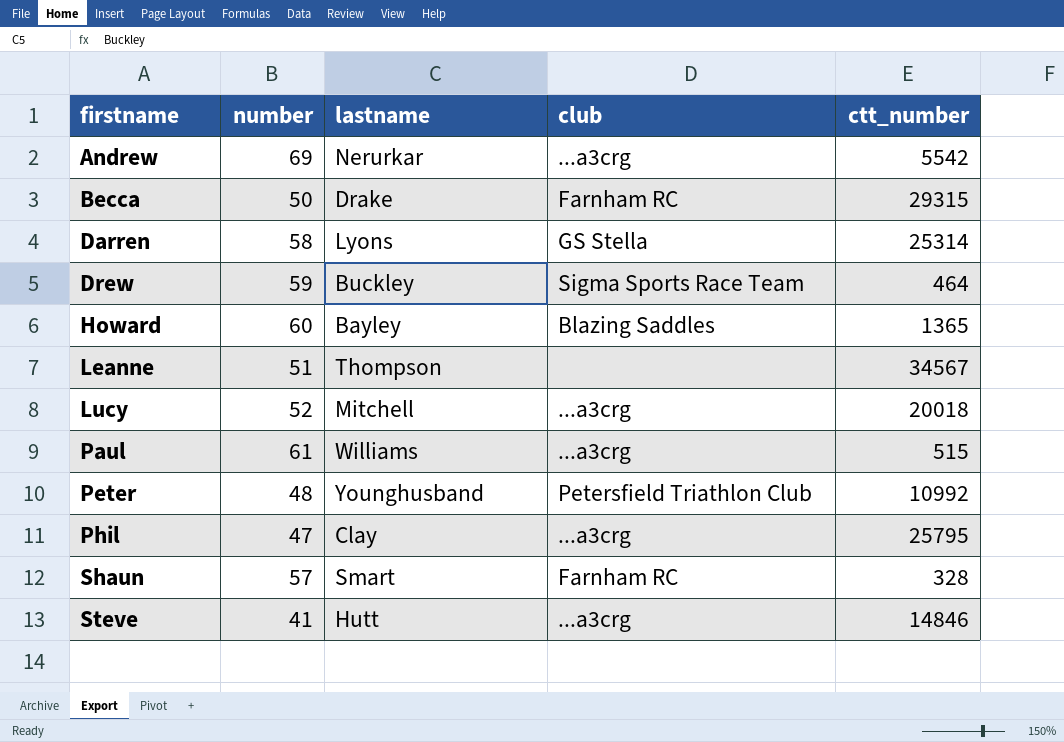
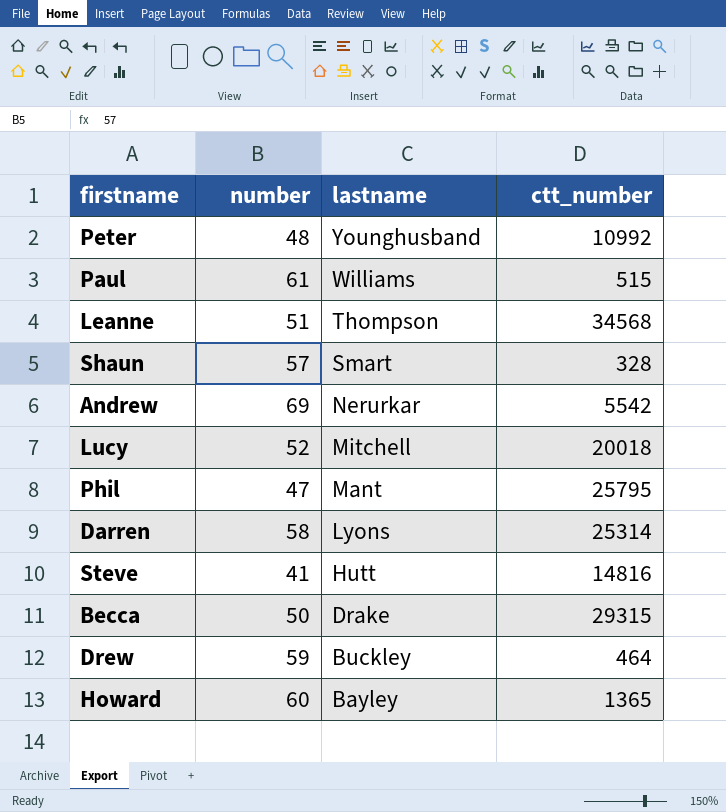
row order: firstname ascending -> lastname descending
column club | position: 4 -> none
Leanne | ctt_number: 34567 -> 34568
Phil | lastname: Clay -> Mant
Steve | ctt_number: 14846 -> 14816

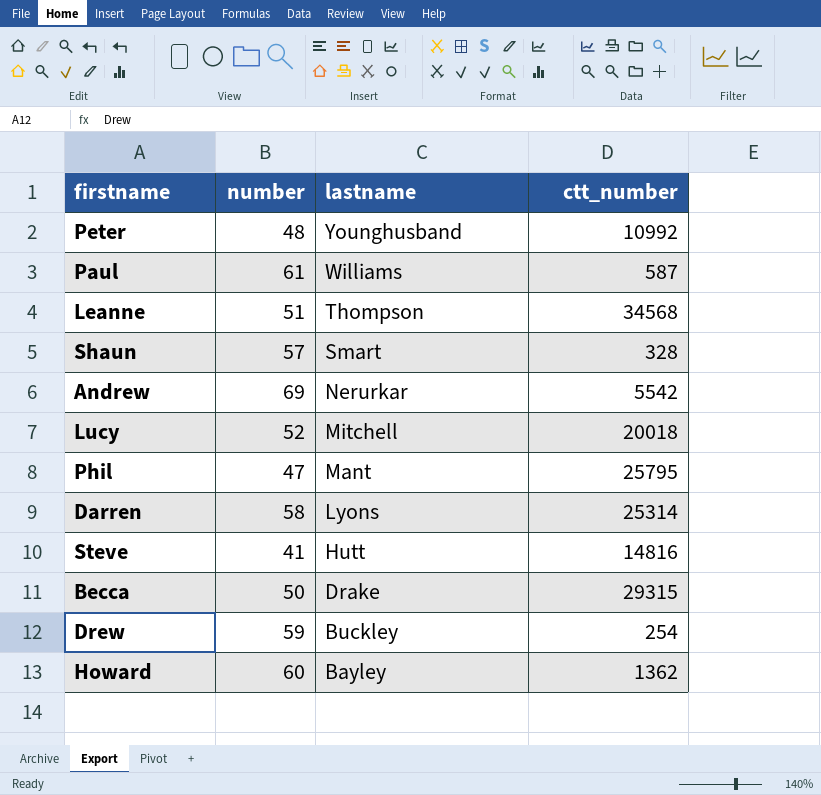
Paul | ctt_number: 515 -> 587
Drew | ctt_number: 464 -> 254
Howard | ctt_number: 1365 -> 1362

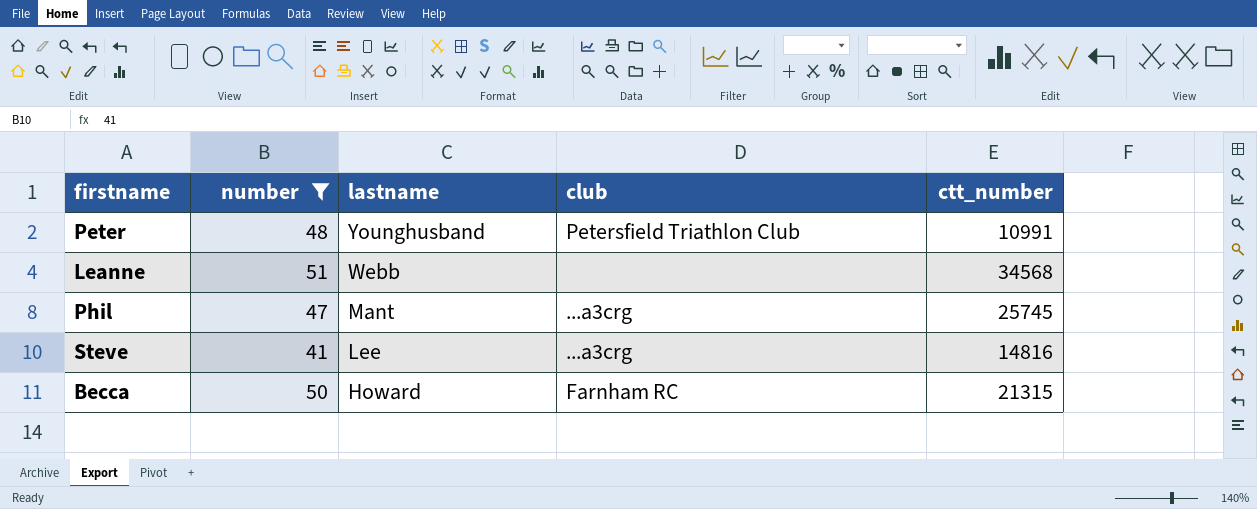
filter: none -> number <= 51
column club | position: none -> 4
Peter | ctt_number: 10992 -> 10991
Leanne | lastname: Thompson -> Webb
Phil | ctt_number: 25795 -> 25745
Steve | lastname: Hutt -> Lee
Becca | lastname: Drake -> Howard
Becca | ctt_number: 29315 -> 21315

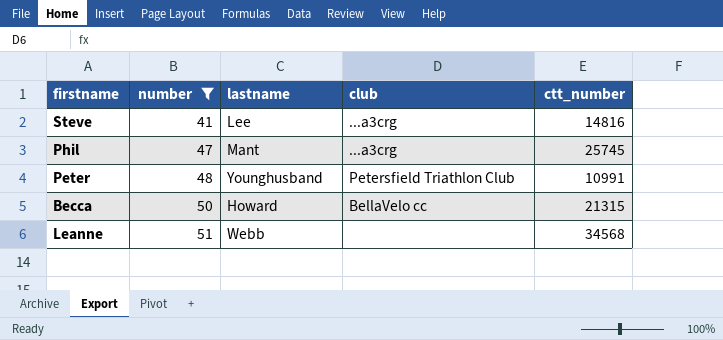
row order: lastname descending -> number ascending
Becca | club: Farnham RC -> BellaVelo cc

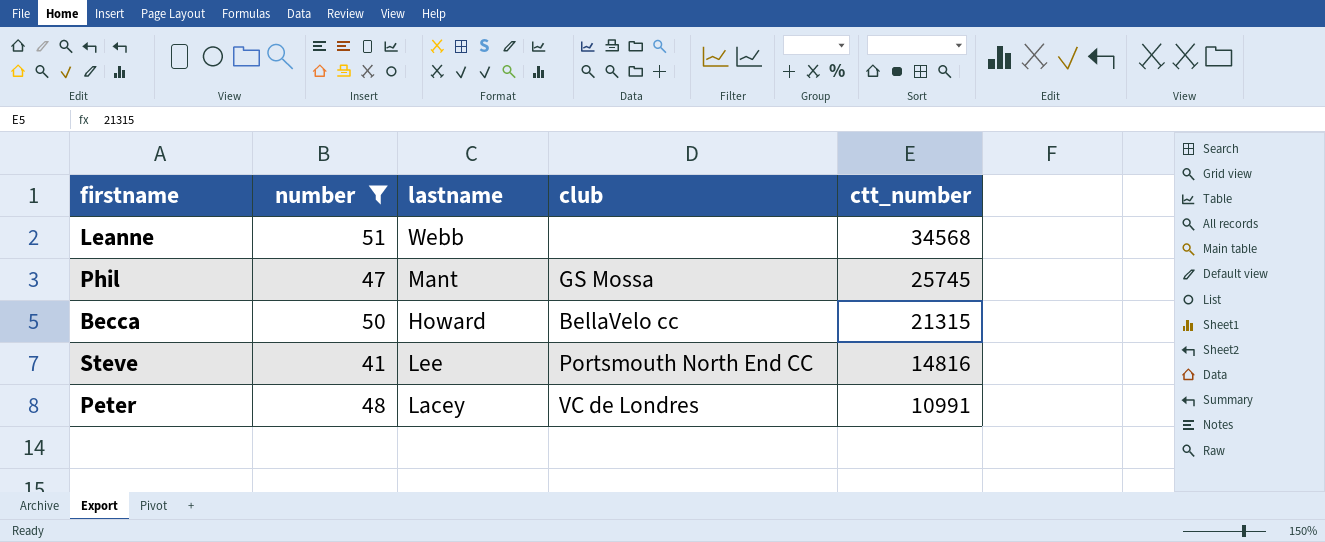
row order: number ascending -> ctt_number descending
Phil | club: ...a3crg -> GS Mossa
Steve | club: ...a3crg -> Portsmouth North End CC
Peter | lastname: Younghusband -> Lacey
Peter | club: Petersfield Triathlon Club -> VC de Londres

